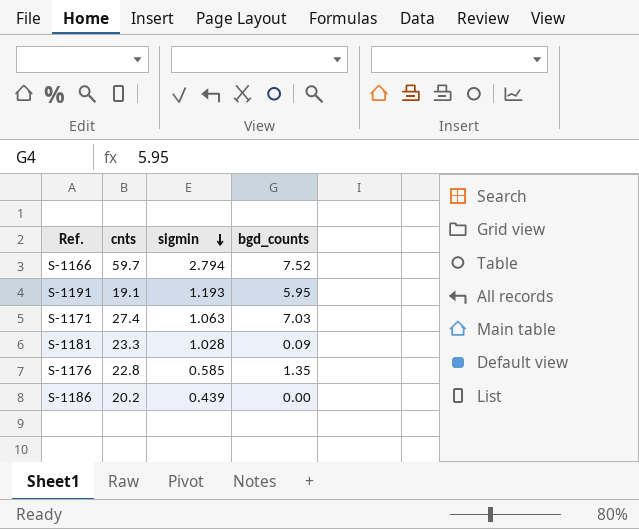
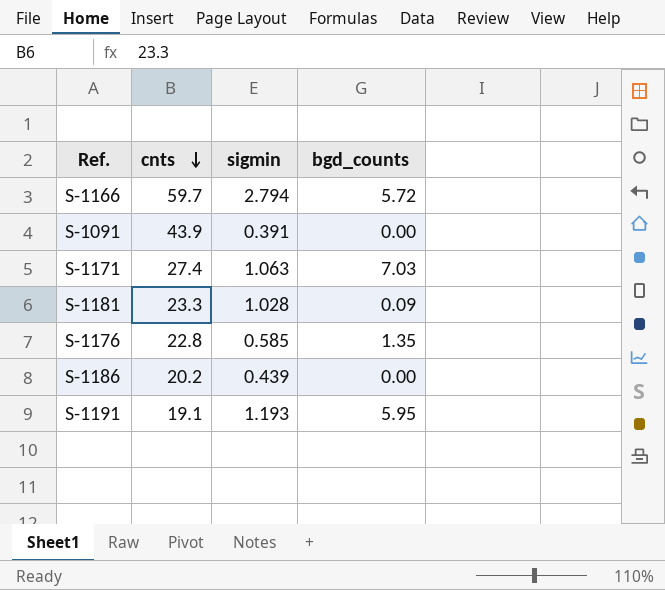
row order: sigmin descending -> cnts descending
S-1166 | bgd_counts: 7.52 -> 5.72
row S-1091: none -> 43.9 | 0.391 | 0.00

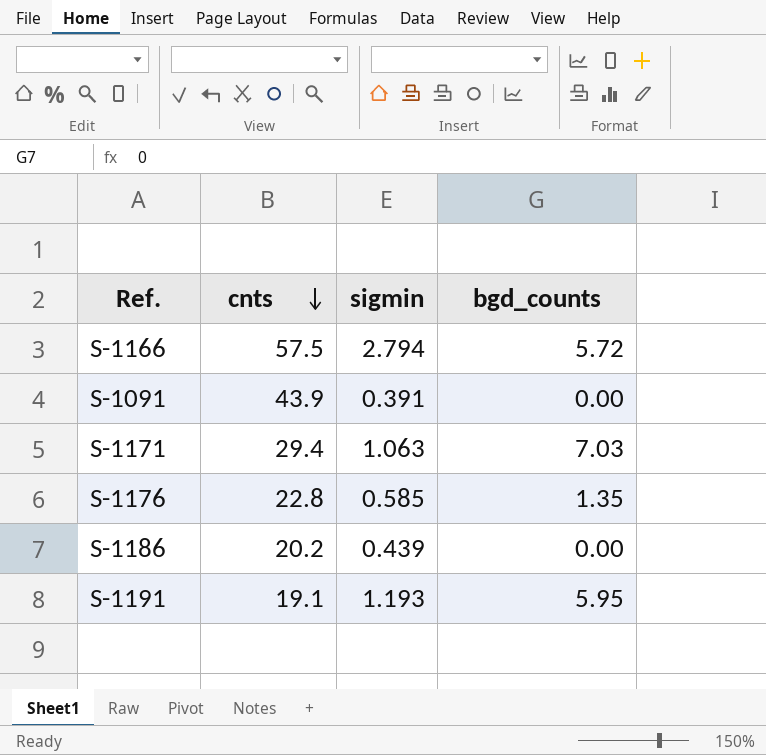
row S-1181: 23.3 | 1.028 | 0.09 -> none
S-1166 | cnts: 59.7 -> 57.5
S-1171 | cnts: 27.4 -> 29.4

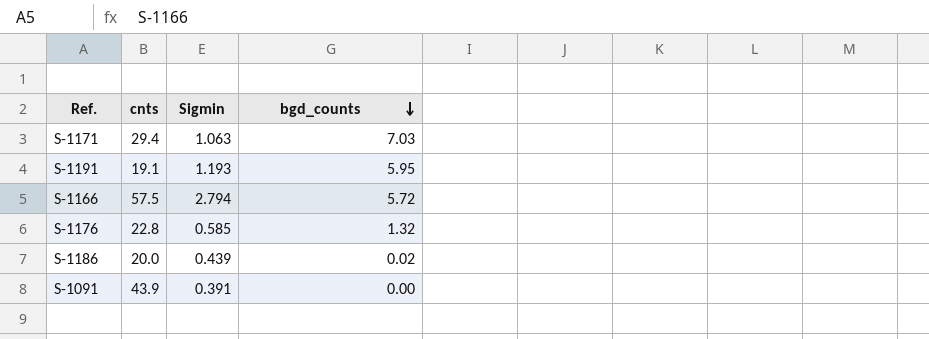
row order: cnts descending -> bgd_counts descending
column name: sigmin -> Sigmin
S-1176 | bgd_counts: 1.35 -> 1.32
S-1186 | cnts: 20.2 -> 20.0
S-1186 | bgd_counts: 0.00 -> 0.02

